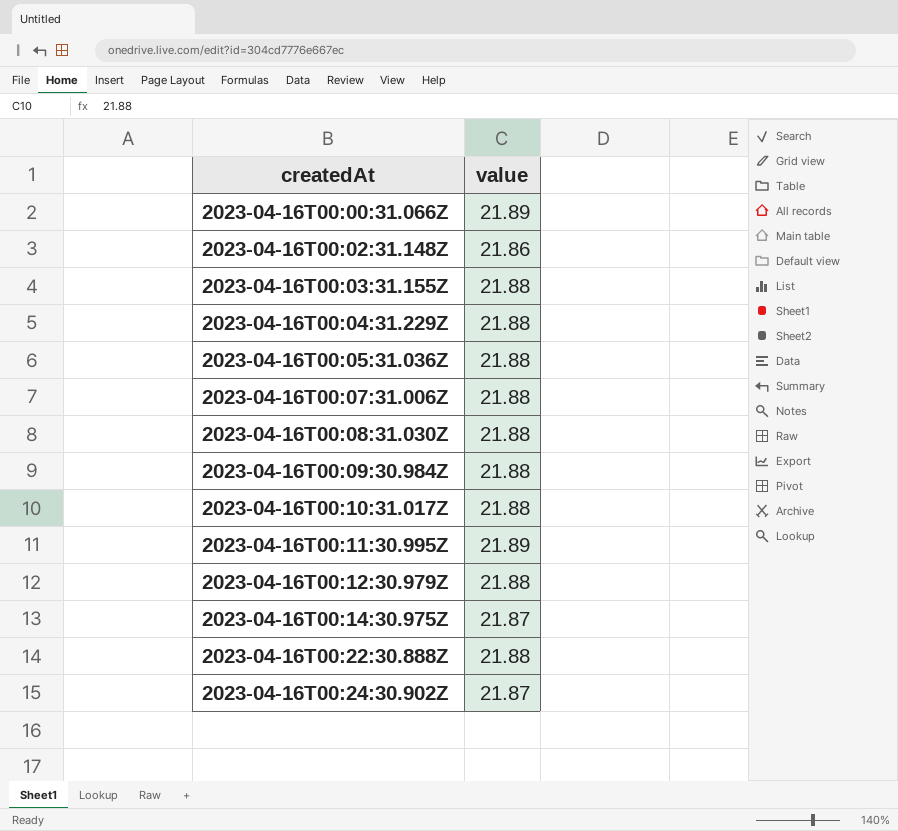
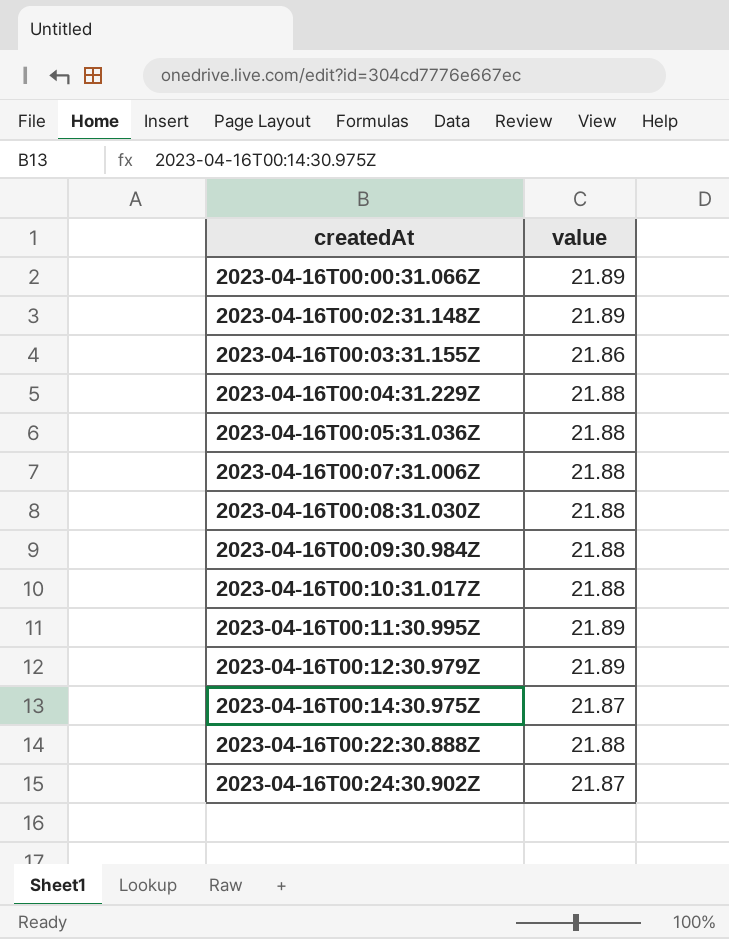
2023-04-16T00:02:31.148Z | value: 21.86 -> 21.89
2023-04-16T00:03:31.155Z | value: 21.88 -> 21.86
2023-04-16T00:12:30.979Z | value: 21.88 -> 21.89

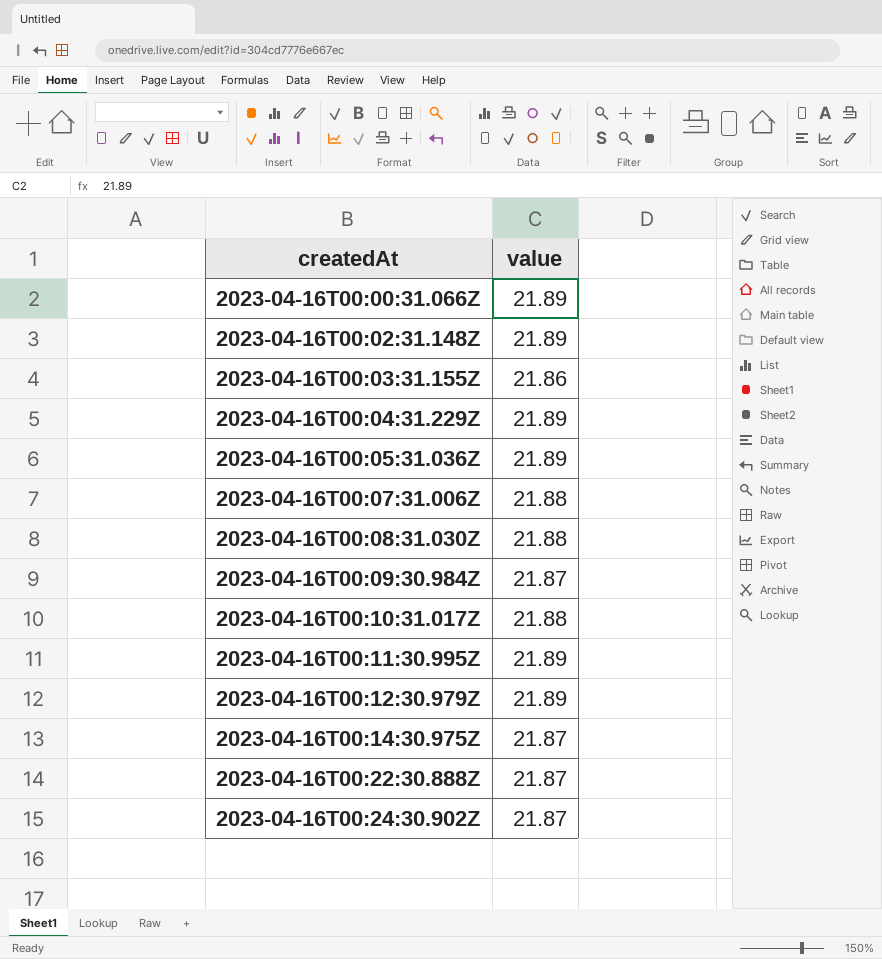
2023-04-16T00:04:31.229Z | value: 21.88 -> 21.89
2023-04-16T00:05:31.036Z | value: 21.88 -> 21.89
2023-04-16T00:09:30.984Z | value: 21.88 -> 21.87
2023-04-16T00:22:30.888Z | value: 21.88 -> 21.87

